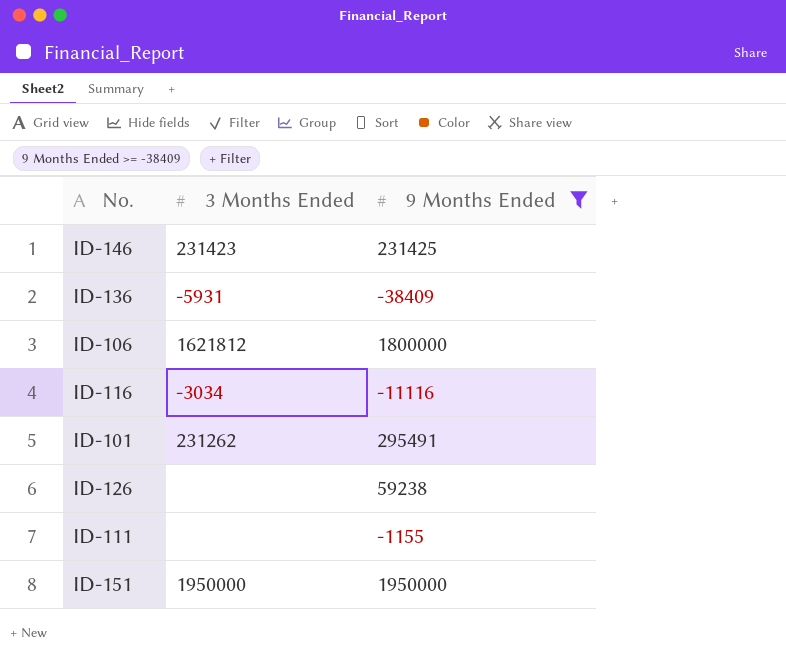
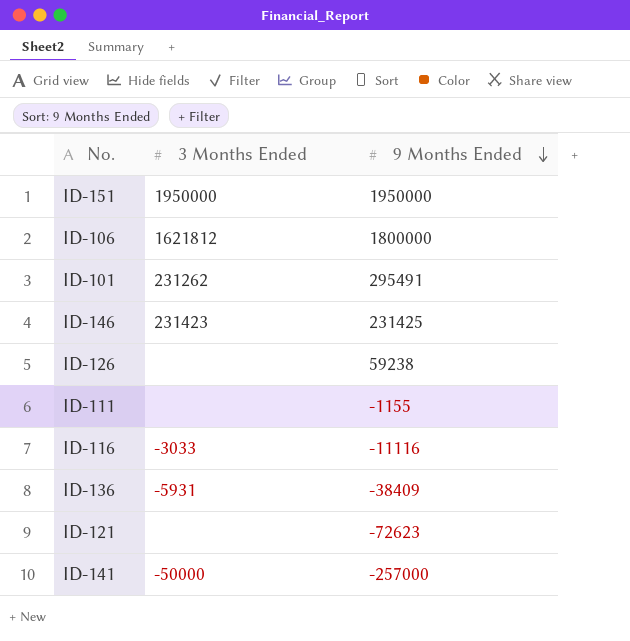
filter: 9 Months Ended >= -38409 -> none
row order: none -> 9 Months Ended descending
ID-116 | 3 Months Ended: -3034 -> -3033

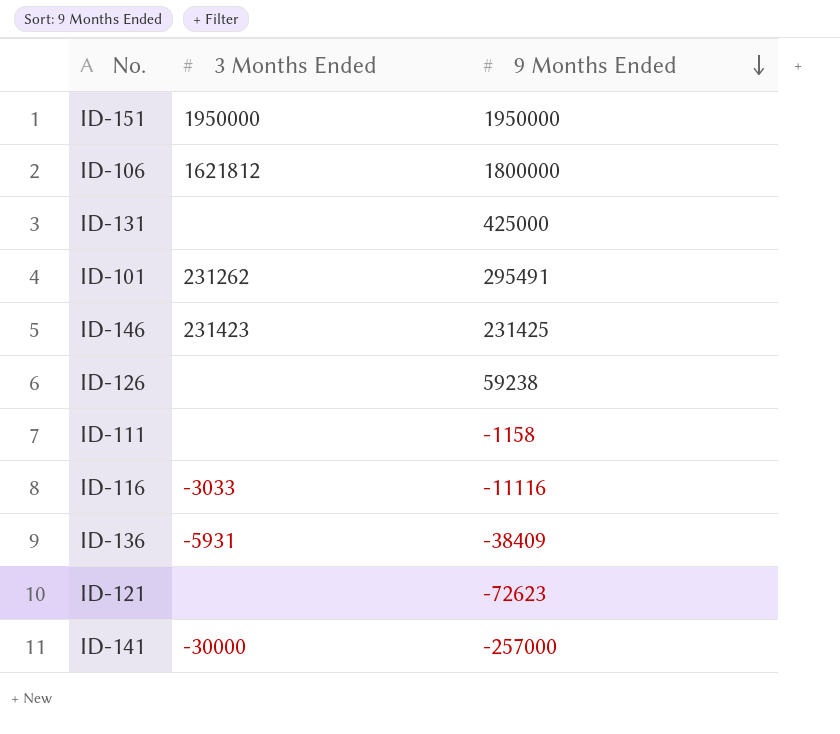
row ID-131: none -> none | 425000
ID-111 | 9 Months Ended: -1155 -> -1158
ID-141 | 3 Months Ended: -50000 -> -30000

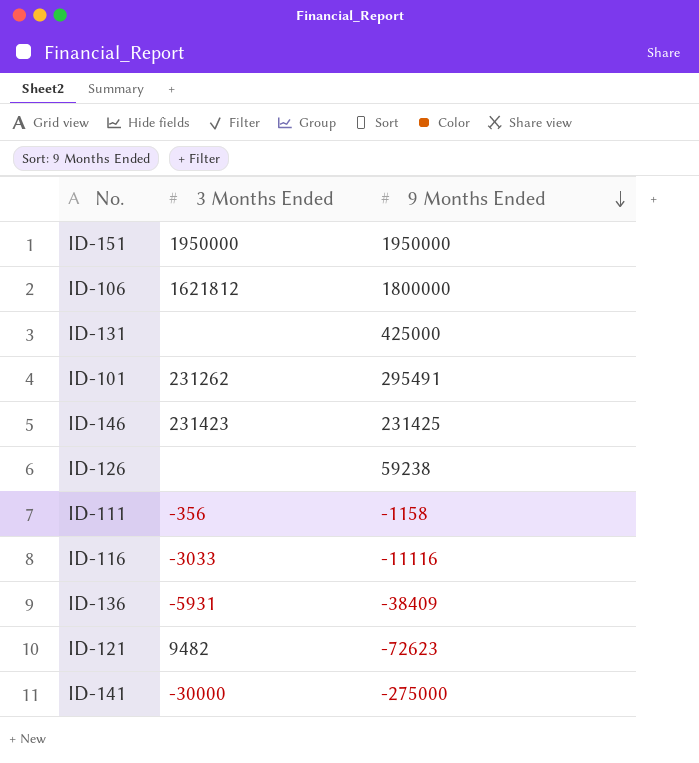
ID-111 | 3 Months Ended: none -> -356
ID-121 | 3 Months Ended: none -> 9482
ID-141 | 9 Months Ended: -257000 -> -275000

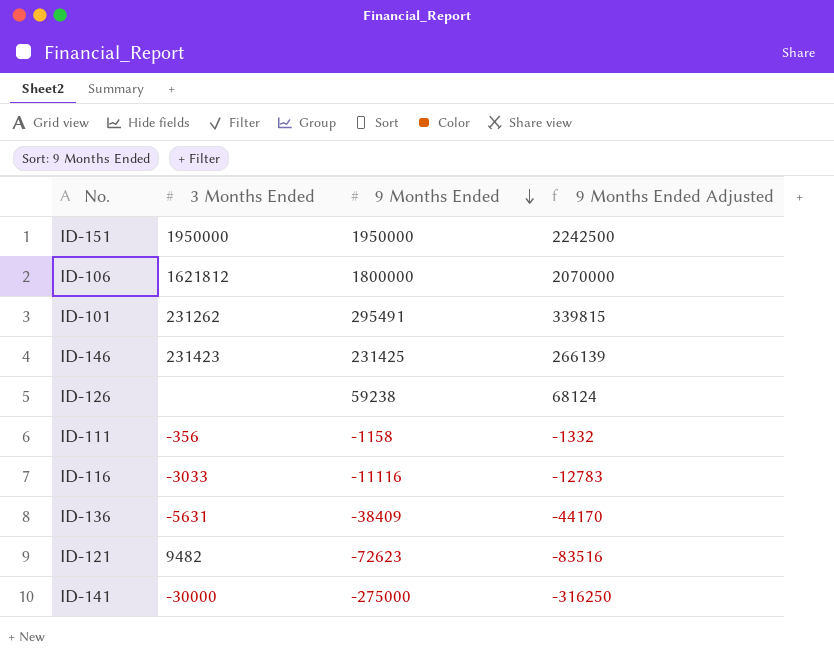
column 9 Months Ended Adjusted | formula: none -> [9 Months Ended] * 1.15
row ID-131: none | 425000 -> none
ID-136 | 3 Months Ended: -5931 -> -5631

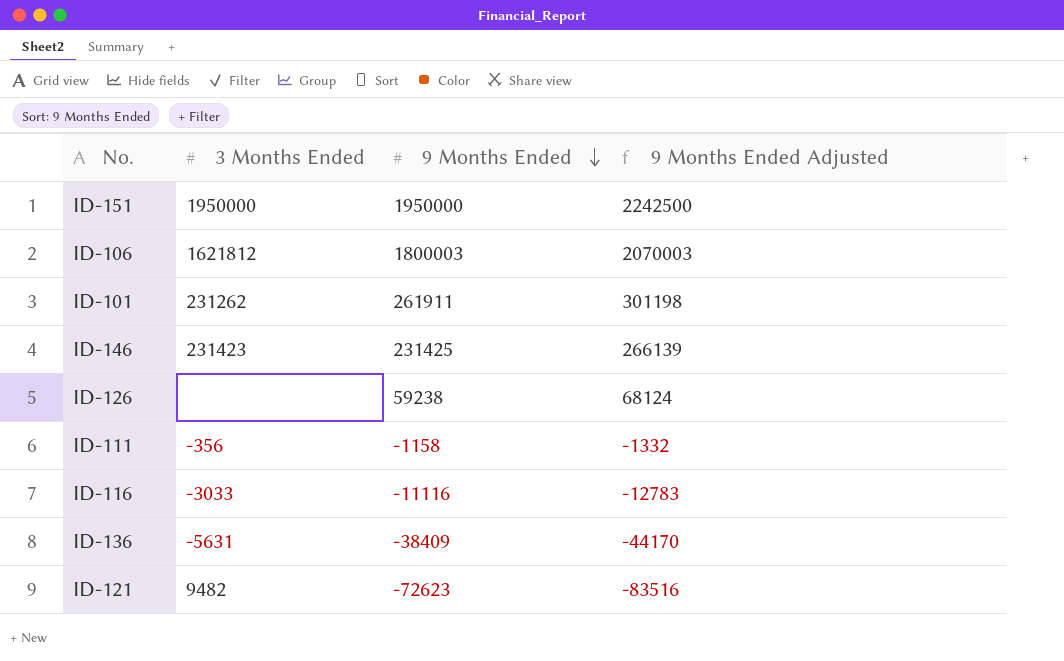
row ID-141: -30000 | -275000 | -316250 -> none
ID-106 | 9 Months Ended: 1800000 -> 1800003
ID-106 | 9 Months Ended Adjusted: 2070000 -> 2070003
ID-101 | 9 Months Ended: 295491 -> 261911
ID-101 | 9 Months Ended Adjusted: 339815 -> 301198

